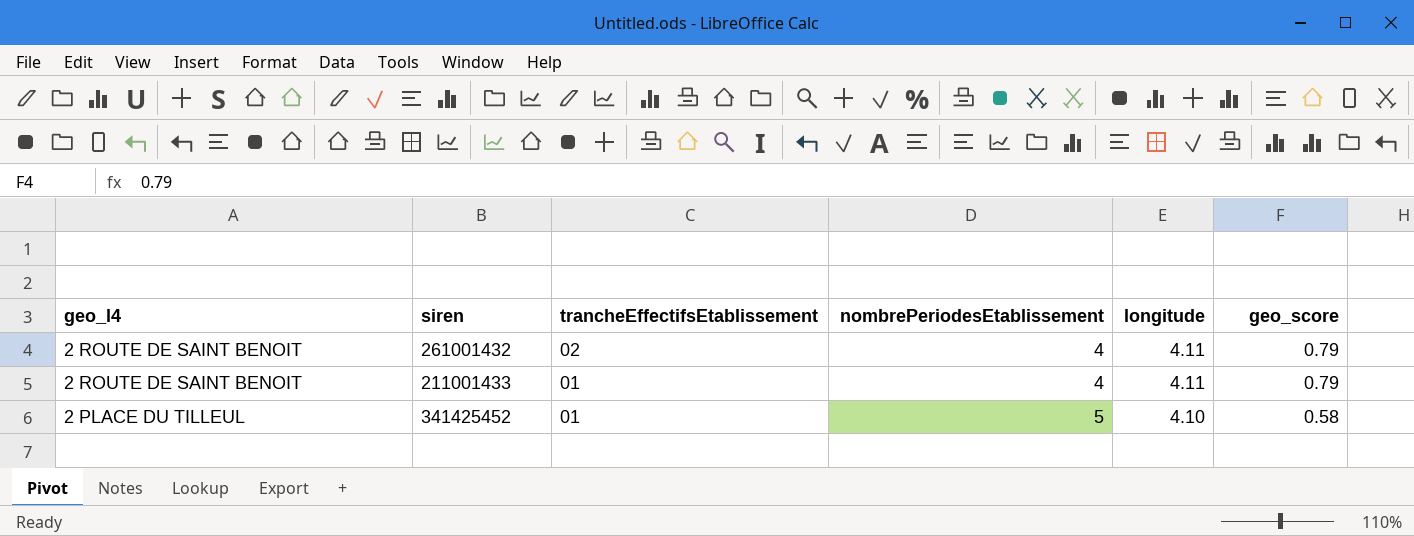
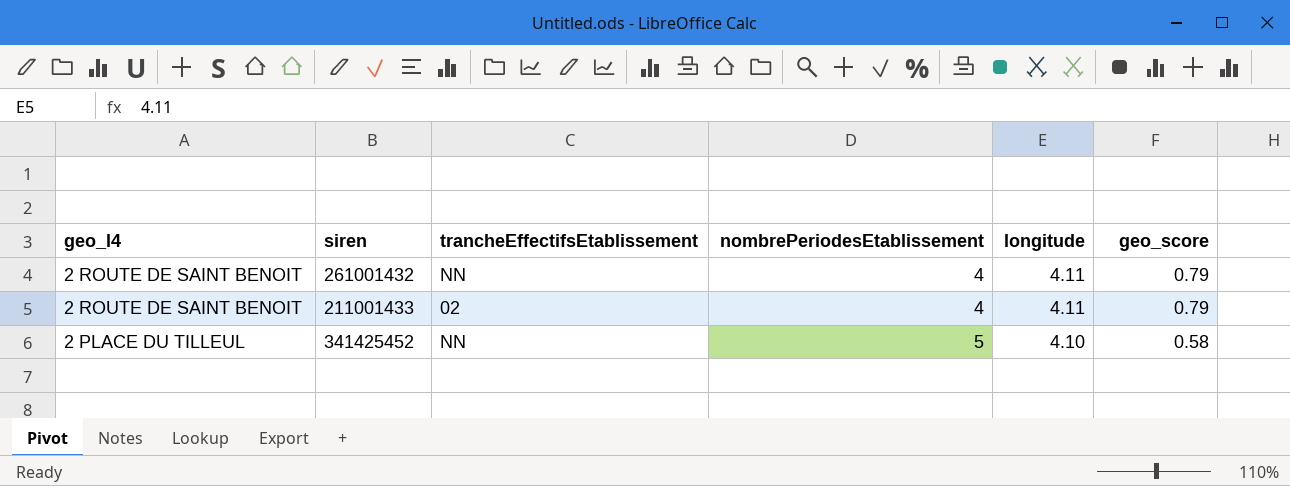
261001432 | trancheEffectifsEtablissement: 02 -> NN
211001433 | trancheEffectifsEtablissement: 01 -> 02
341425452 | trancheEffectifsEtablissement: 01 -> NN

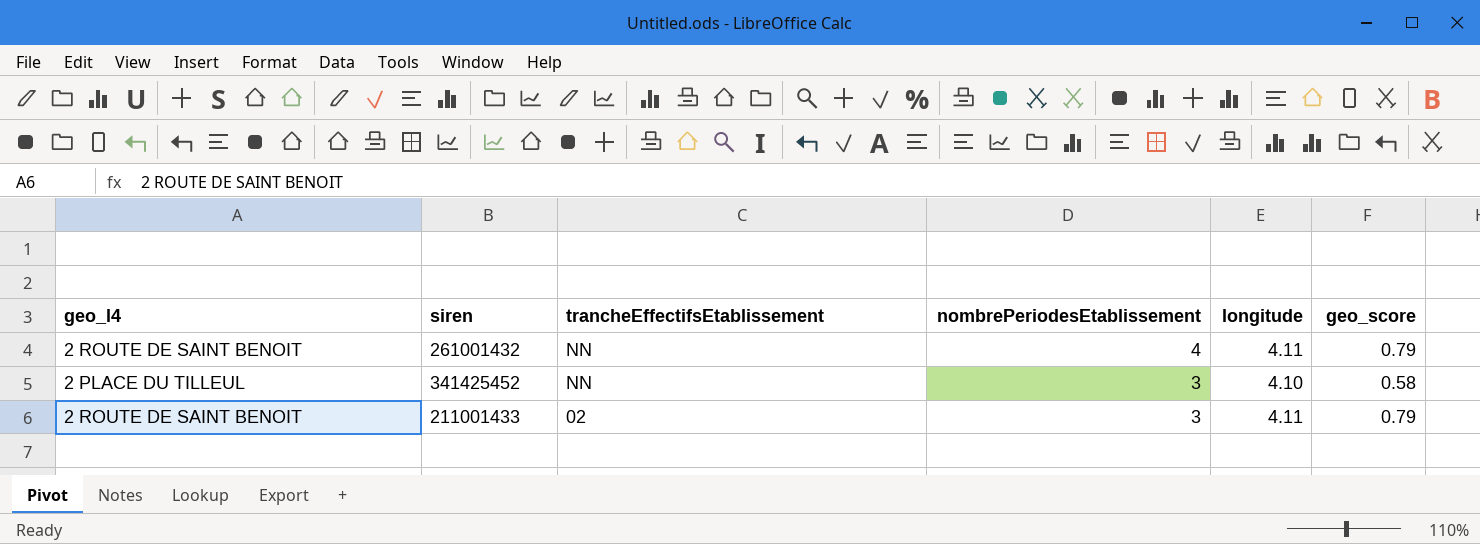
row order: geo_l4 descending -> trancheEffectifsEtablissement descending
341425452 | nombrePeriodesEtablissement: 5 -> 3
211001433 | nombrePeriodesEtablissement: 4 -> 3

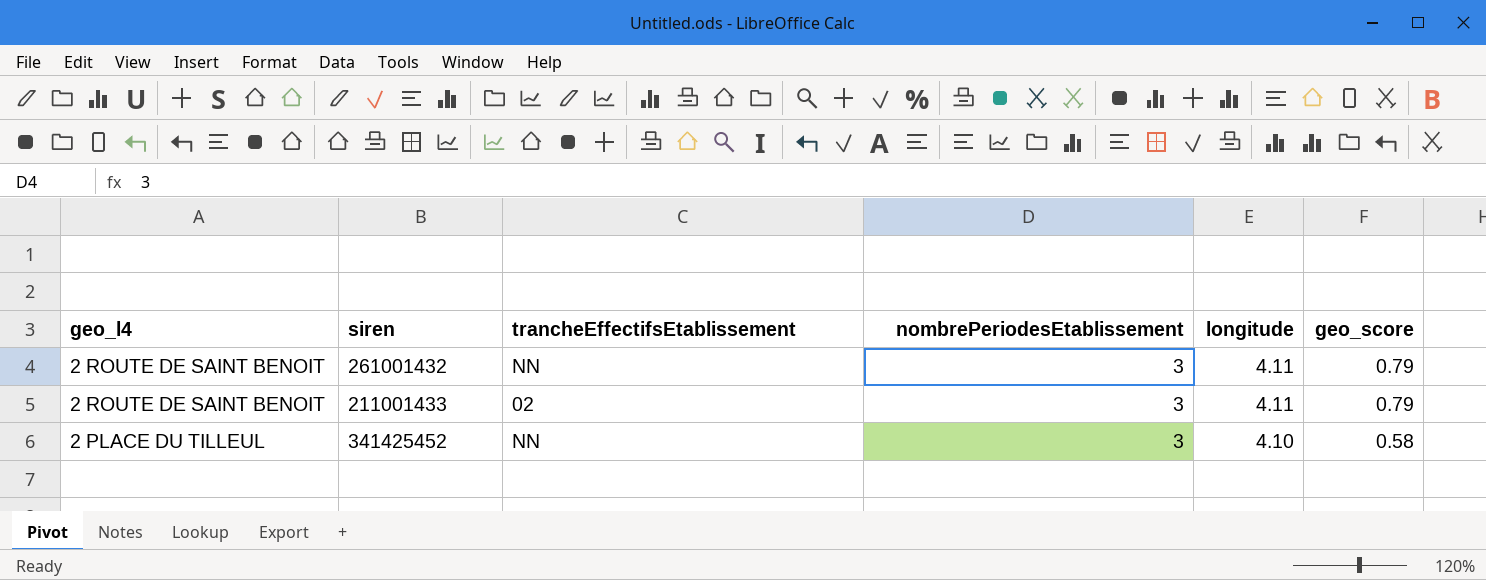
row order: trancheEffectifsEtablissement descending -> geo_l4 descending
261001432 | nombrePeriodesEtablissement: 4 -> 3

